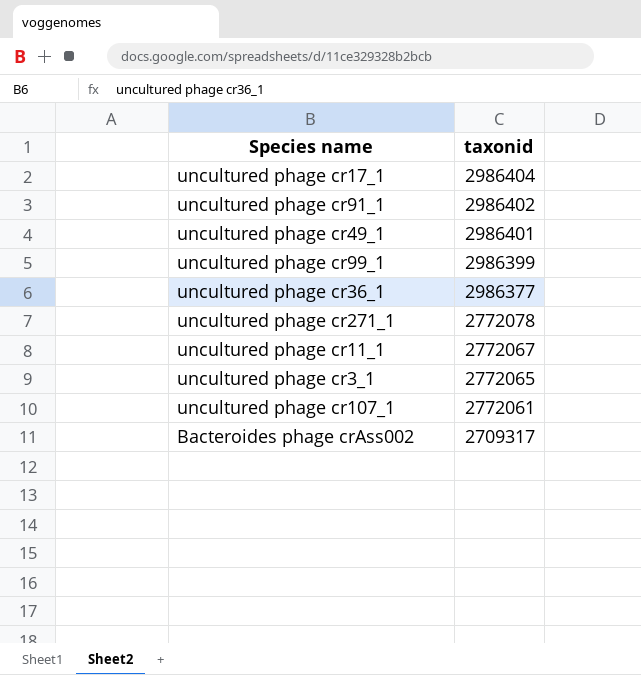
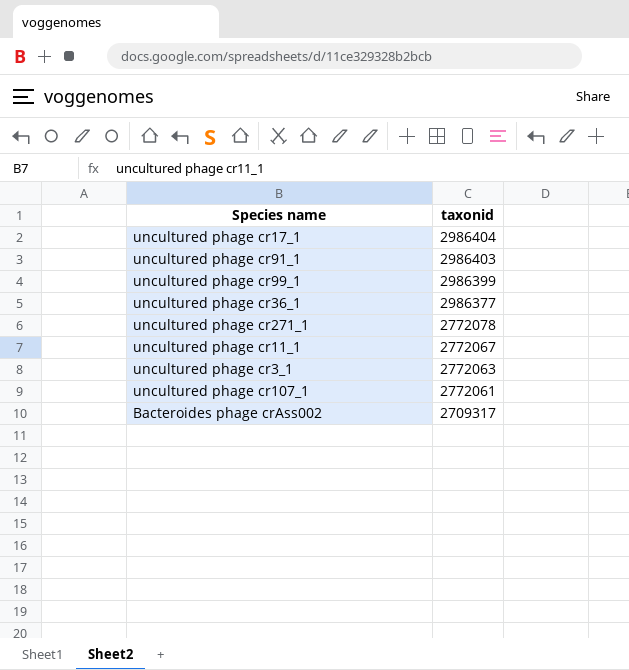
row uncultured phage cr49_1: 2986401 -> none
uncultured phage cr91_1 | taxonid: 2986402 -> 2986403
uncultured phage cr3_1 | taxonid: 2772065 -> 2772063

